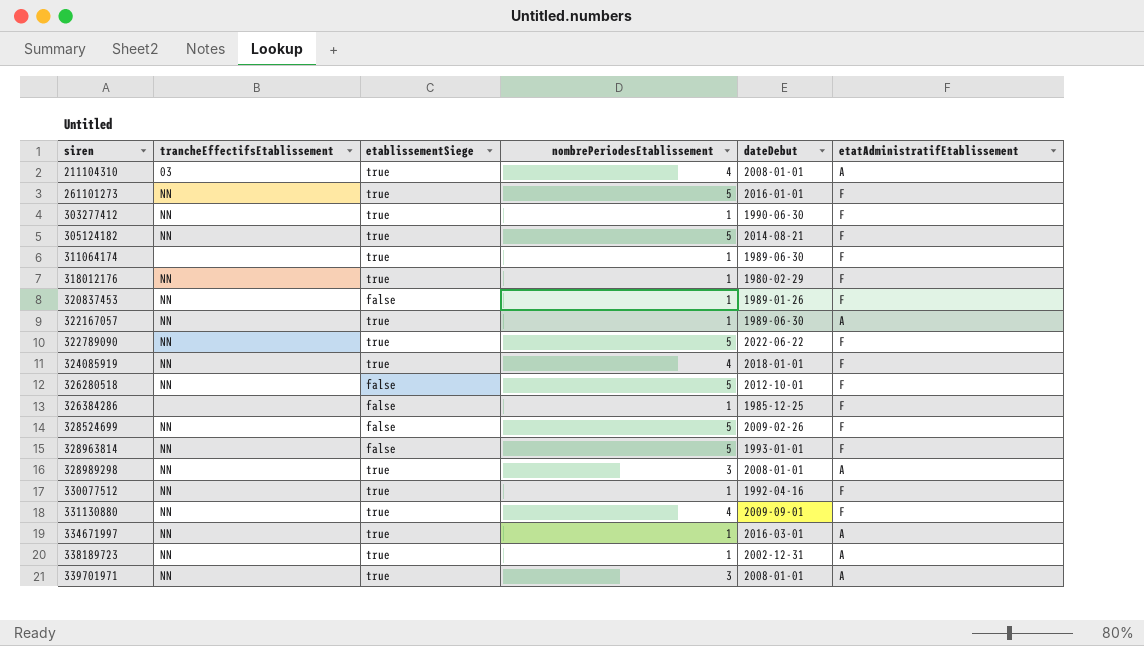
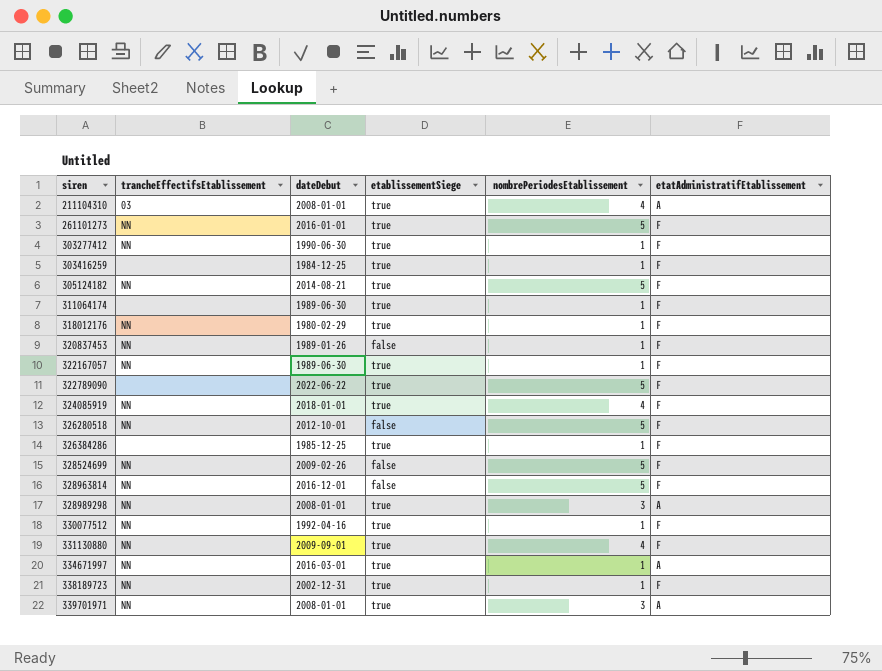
column dateDebut | position: 5 -> 3
row 303416259: none -> none | 1984-12-25 | true | 1 | F
322167057 | etatAdministratifEtablissement: A -> F
322789090 | trancheEffectifsEtablissement: NN -> none
326384286 | etablissementSiege: false -> true
328963814 | dateDebut: 1993-01-01 -> 2016-12-01
338189723 | etatAdministratifEtablissement: A -> F

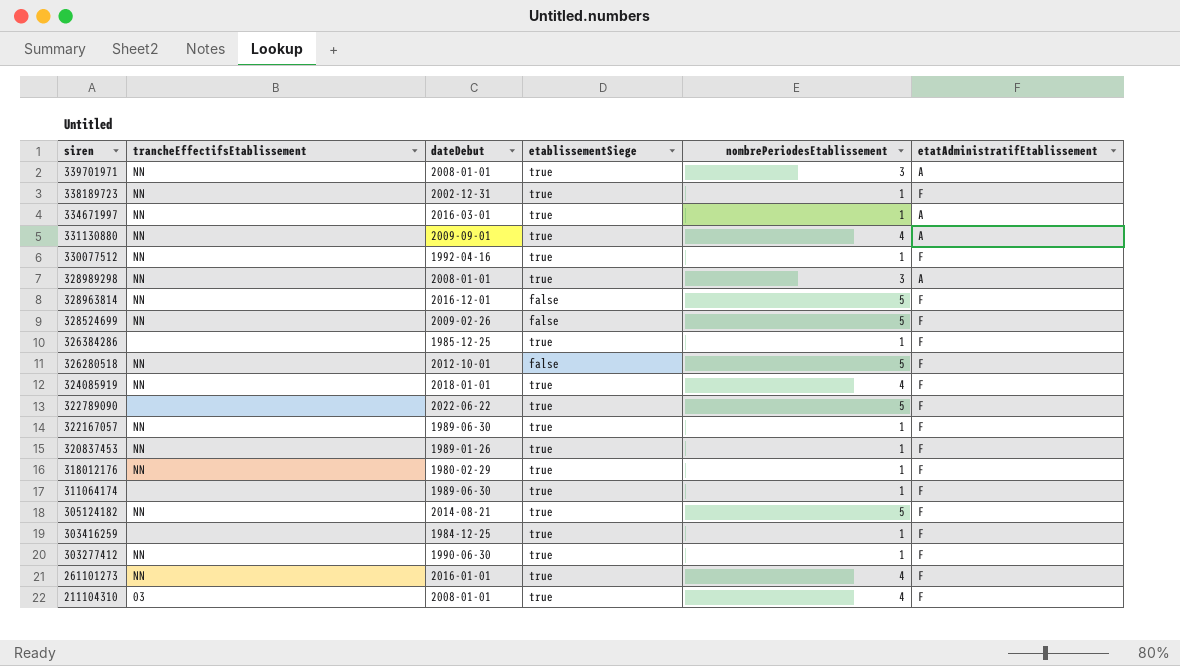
row order: siren ascending -> siren descending
331130880 | etatAdministratifEtablissement: F -> A
320837453 | etablissementSiege: false -> true
261101273 | nombrePeriodesEtablissement: 5 -> 4
211104310 | etatAdministratifEtablissement: A -> F

